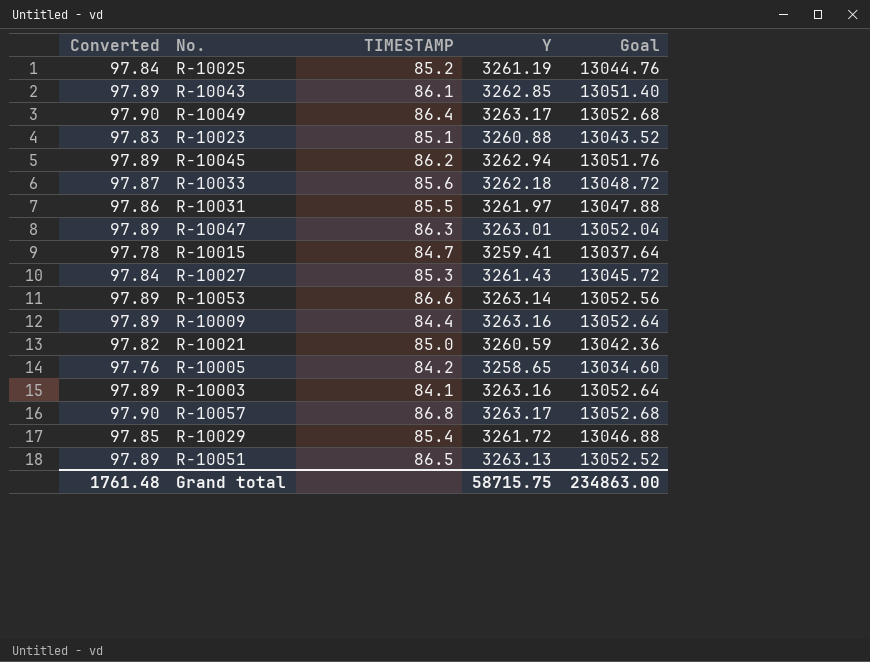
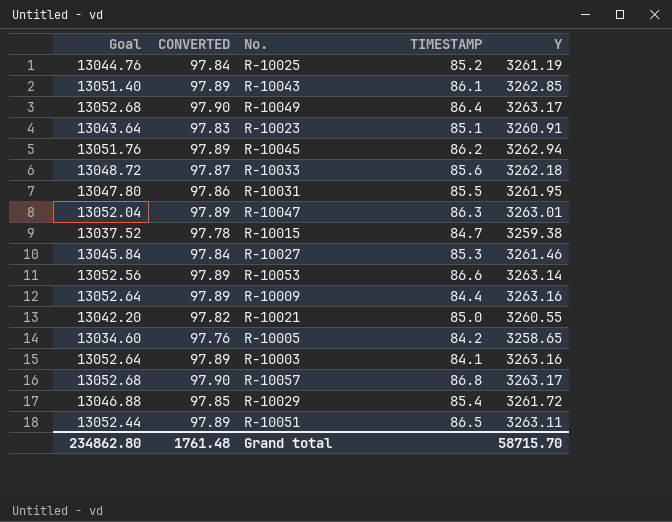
column Goal | position: 5 -> 1
column name: Converted -> CONVERTED
R-10023 | Goal: 13043.52 -> 13043.64
R-10023 | Y: 3260.88 -> 3260.91
R-10031 | Goal: 13047.88 -> 13047.80
R-10031 | Y: 3261.97 -> 3261.95
R-10015 | Goal: 13037.64 -> 13037.52
R-10015 | Y: 3259.41 -> 3259.38
R-10027 | Goal: 13045.72 -> 13045.84
R-10027 | Y: 3261.43 -> 3261.46
R-10021 | Goal: 13042.36 -> 13042.20
R-10021 | Y: 3260.59 -> 3260.55
R-10051 | Goal: 13052.52 -> 13052.44
R-10051 | Y: 3263.13 -> 3263.11
Grand total | Goal: 234863.00 -> 234862.80
Grand total | Y: 58715.75 -> 58715.70

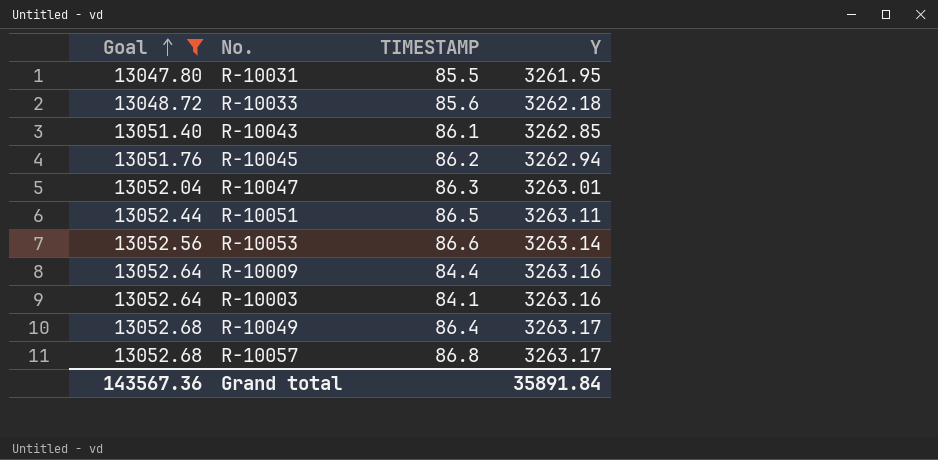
filter: none -> Goal >= 13047.80
row order: none -> Goal ascending
column CONVERTED | formula: [Y] * 0.03 -> none
Grand total | Goal: 234862.80 -> 143567.36
Grand total | Y: 58715.70 -> 35891.84

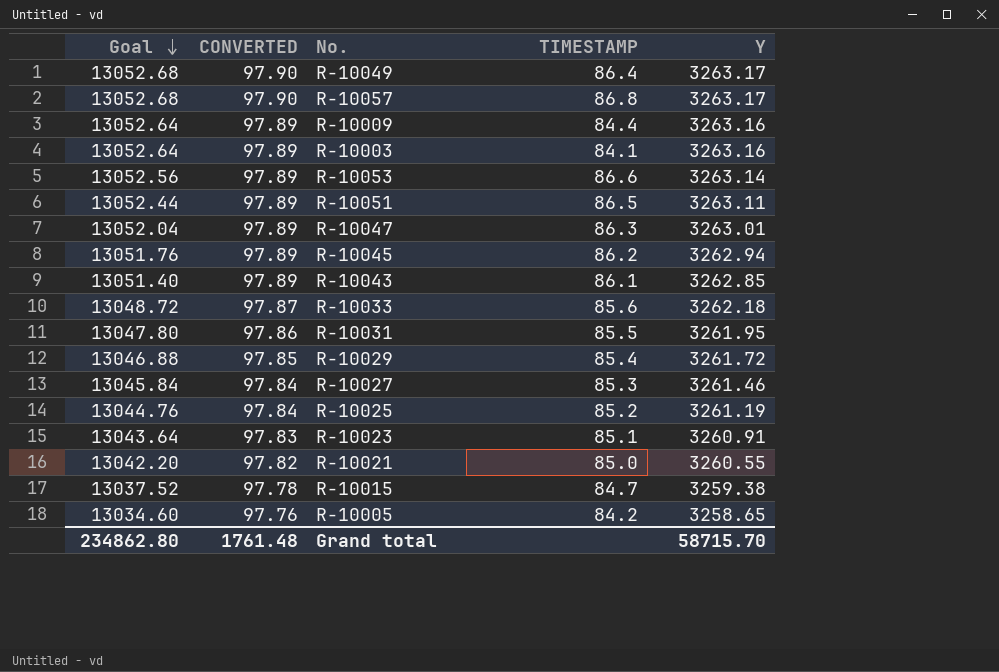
filter: Goal >= 13047.80 -> none
row order: Goal ascending -> Goal descending
column CONVERTED | formula: none -> [Y] * 0.03
Grand total | Goal: 143567.36 -> 234862.80
Grand total | Y: 35891.84 -> 58715.70

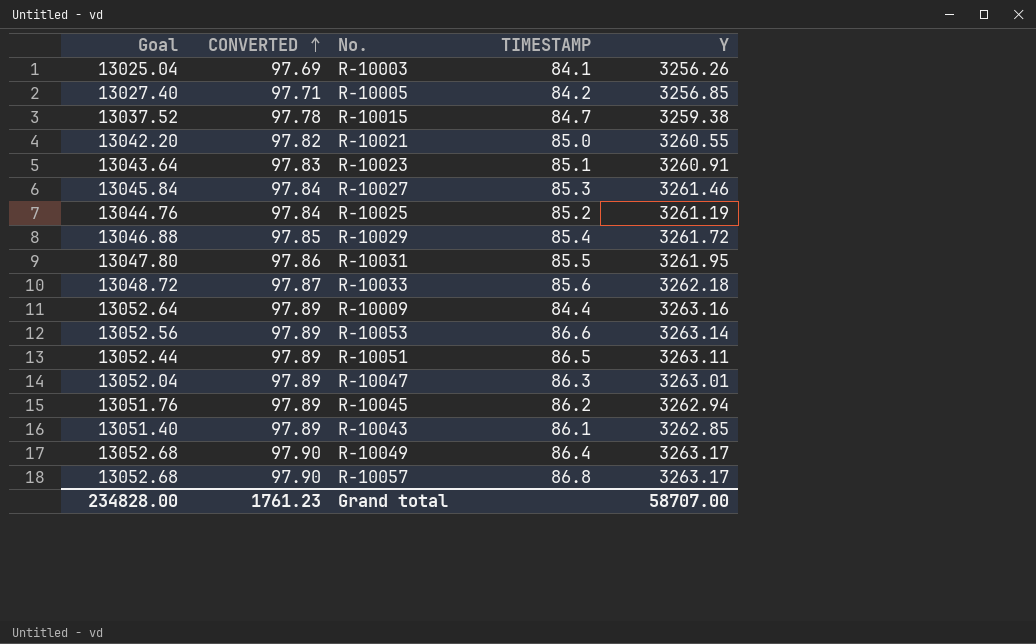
row order: Goal descending -> CONVERTED ascending
R-10003 | Goal: 13052.64 -> 13025.04
R-10003 | CONVERTED: 97.89 -> 97.69
R-10003 | Y: 3263.16 -> 3256.26
R-10005 | Goal: 13034.60 -> 13027.40
R-10005 | CONVERTED: 97.76 -> 97.71
R-10005 | Y: 3258.65 -> 3256.85
Grand total | Goal: 234862.80 -> 234828.00
Grand total | CONVERTED: 1761.48 -> 1761.23
Grand total | Y: 58715.70 -> 58707.00

